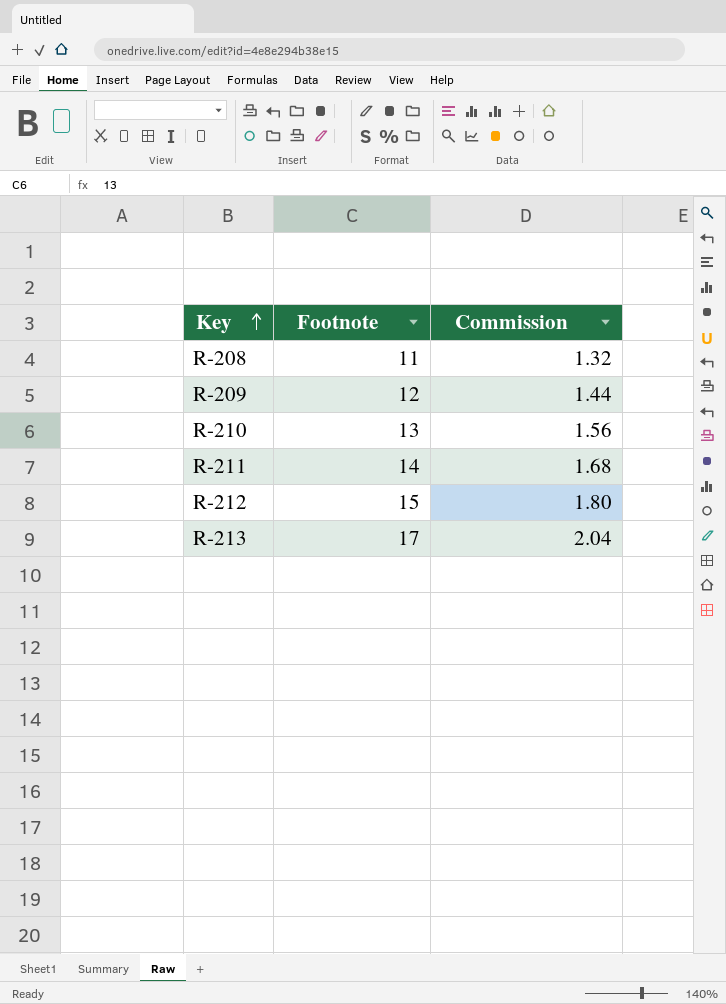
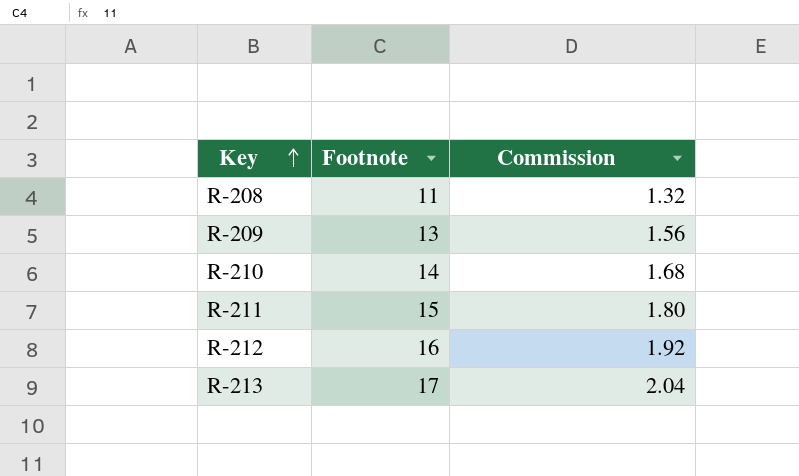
R-209 | Footnote: 12 -> 13
R-209 | Commission: 1.44 -> 1.56
R-210 | Footnote: 13 -> 14
R-210 | Commission: 1.56 -> 1.68
R-211 | Footnote: 14 -> 15
R-211 | Commission: 1.68 -> 1.80
R-212 | Footnote: 15 -> 16
R-212 | Commission: 1.80 -> 1.92

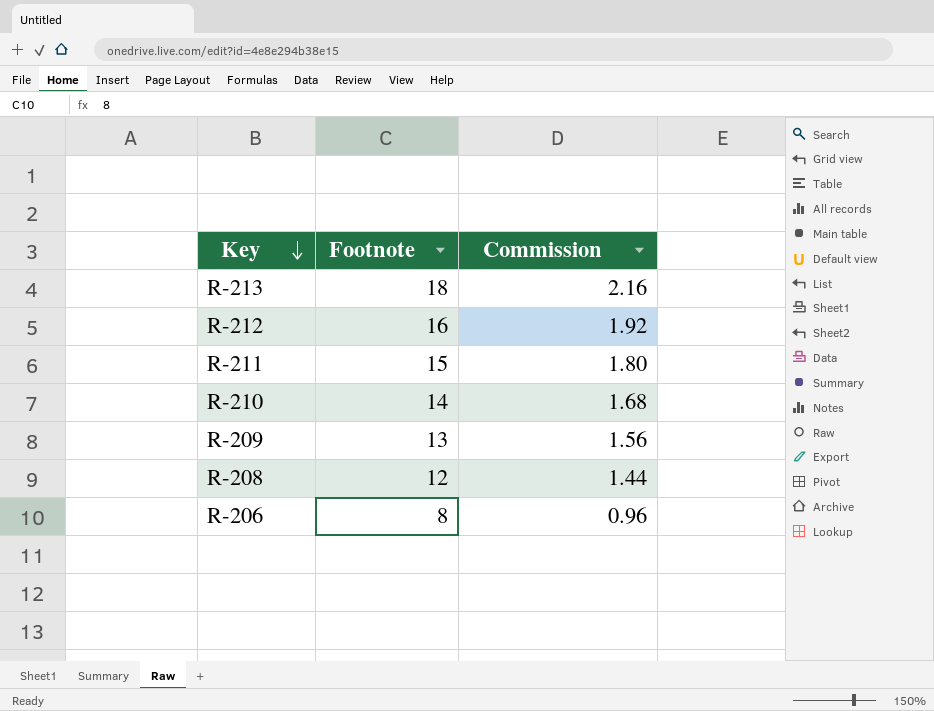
row order: Key ascending -> Key descending
R-213 | Footnote: 17 -> 18
R-213 | Commission: 2.04 -> 2.16
R-208 | Footnote: 11 -> 12
R-208 | Commission: 1.32 -> 1.44
row R-206: none -> 8 | 0.96

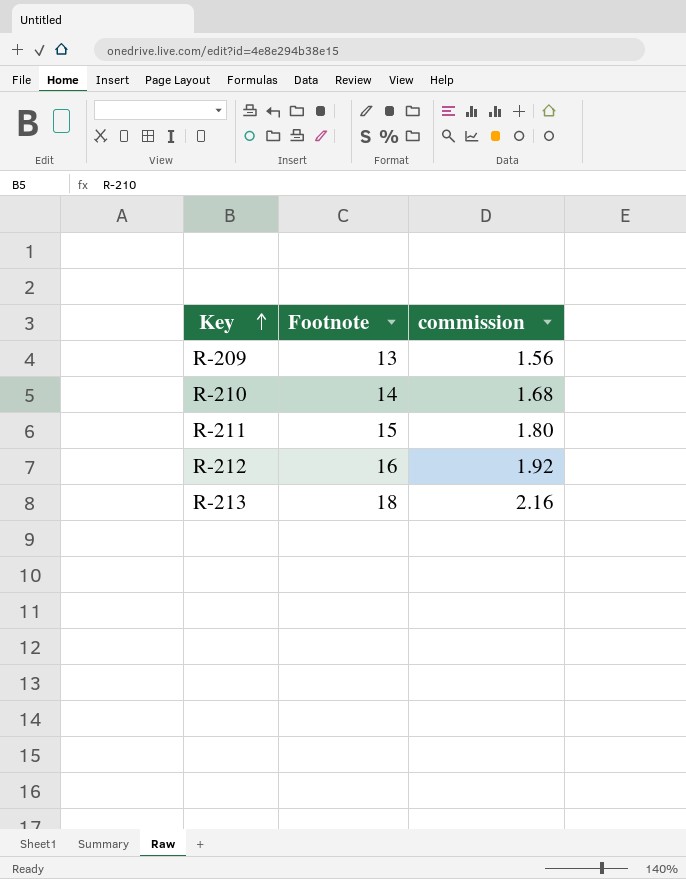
row order: Key descending -> Key ascending
column name: Commission -> commission
row R-208: 12 | 1.44 -> none
row R-206: 8 | 0.96 -> none

